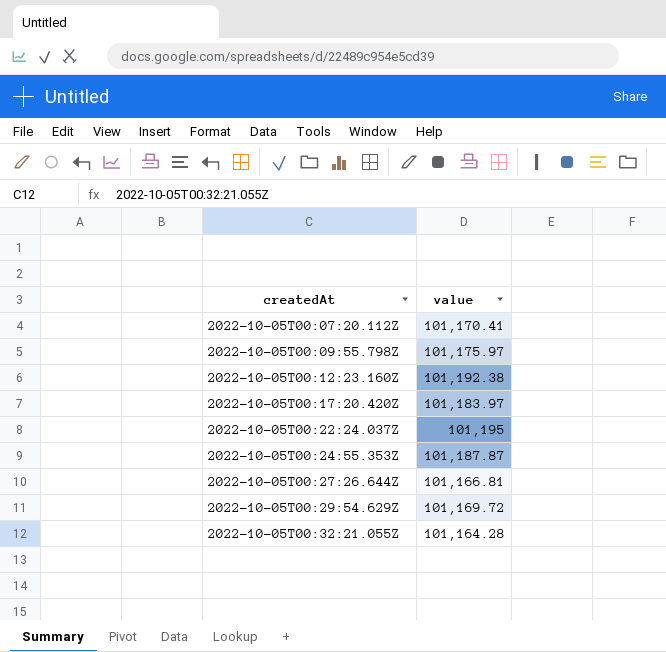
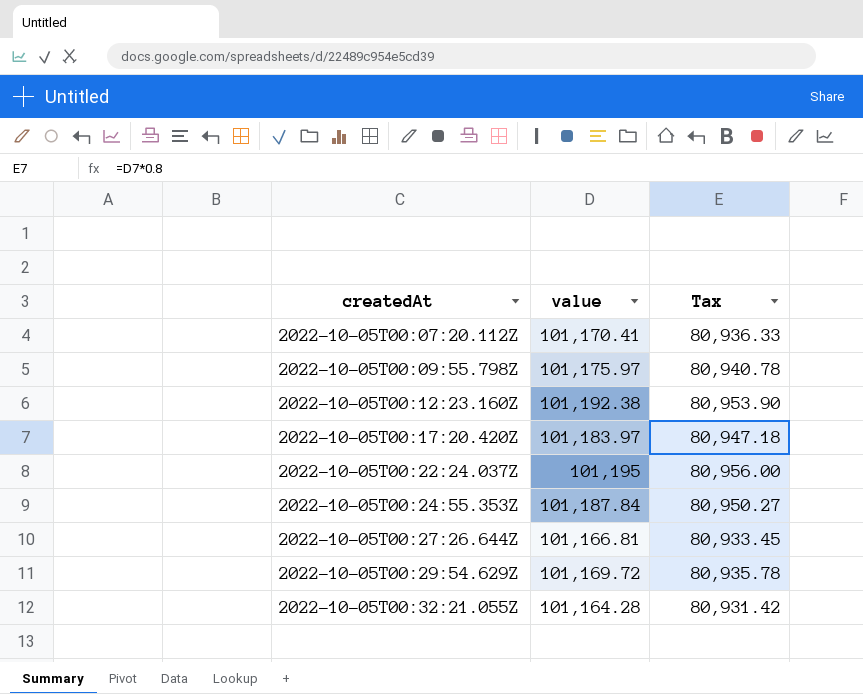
column Tax | formula: none -> [value] * 0.8
2022-10-05T00:24:55.353Z | value: 101,187.87 -> 101,187.84

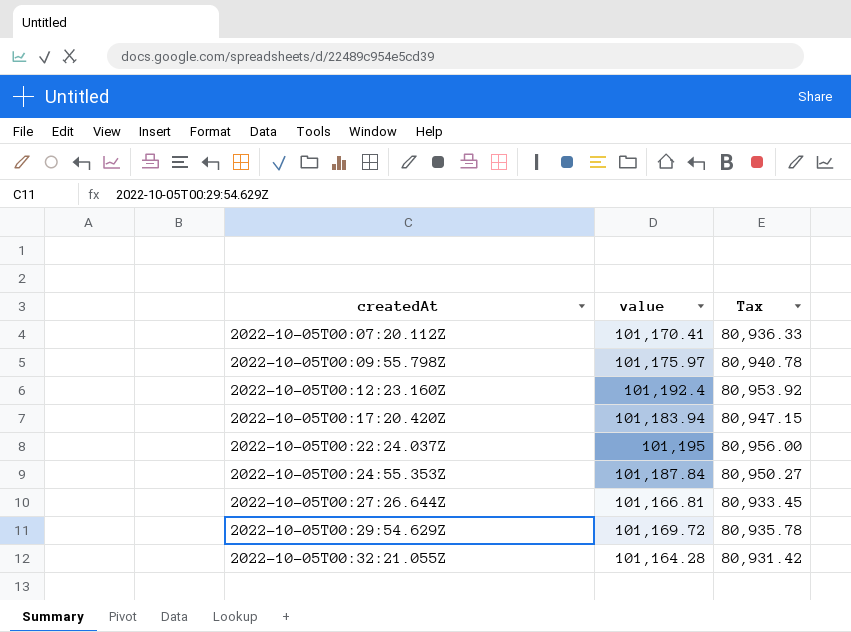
2022-10-05T00:12:23.160Z | value: 101,192.38 -> 101,192.4
2022-10-05T00:12:23.160Z | Tax: 80,953.90 -> 80,953.92
2022-10-05T00:17:20.420Z | value: 101,183.97 -> 101,183.94
2022-10-05T00:17:20.420Z | Tax: 80,947.18 -> 80,947.15

